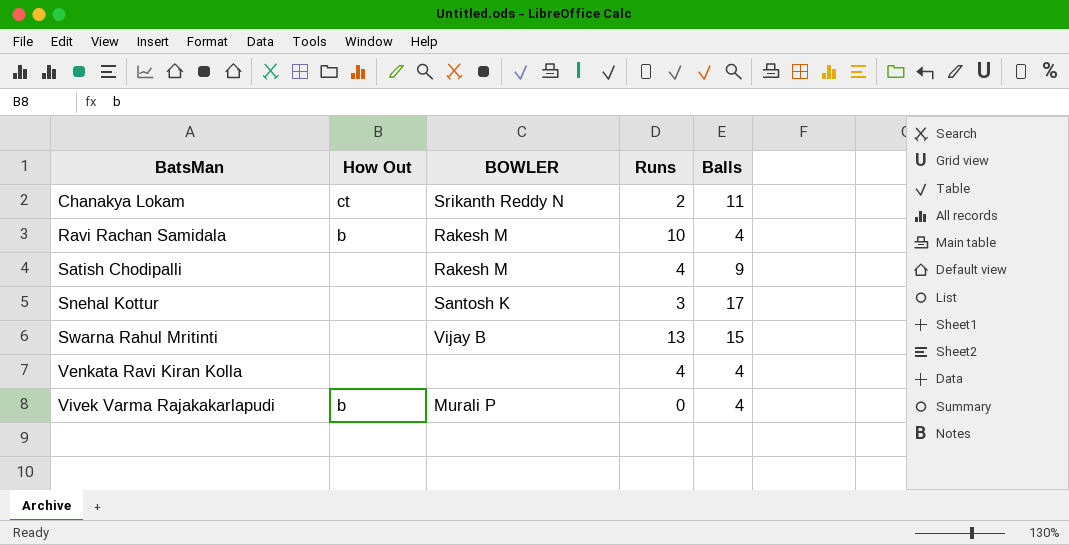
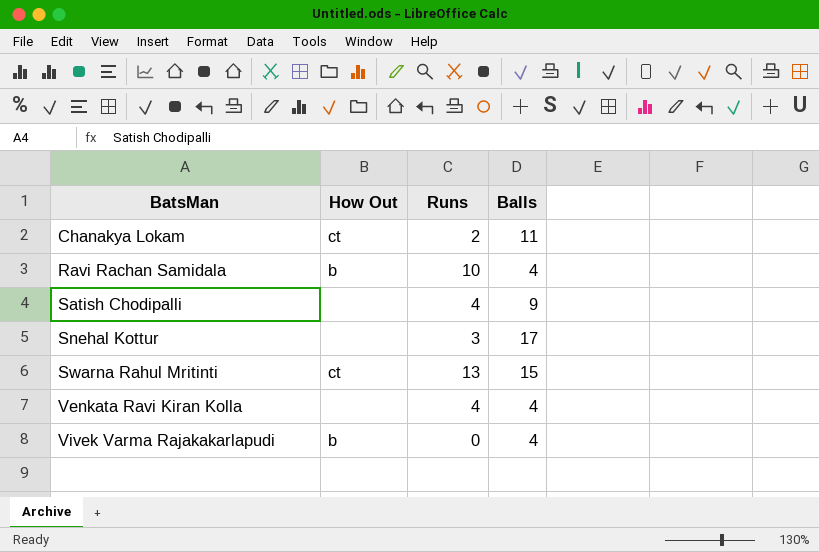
column BOWLER | position: 3 -> none
Swarna Rahul Mritinti | How Out: none -> ct

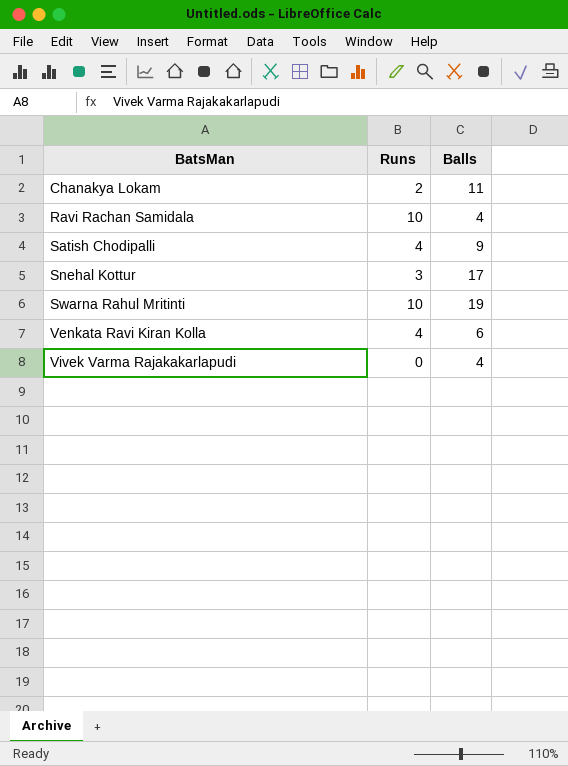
column How Out | position: 2 -> none
Swarna Rahul Mritinti | Runs: 13 -> 10
Swarna Rahul Mritinti | Balls: 15 -> 19
Venkata Ravi Kiran Kolla | Balls: 4 -> 6

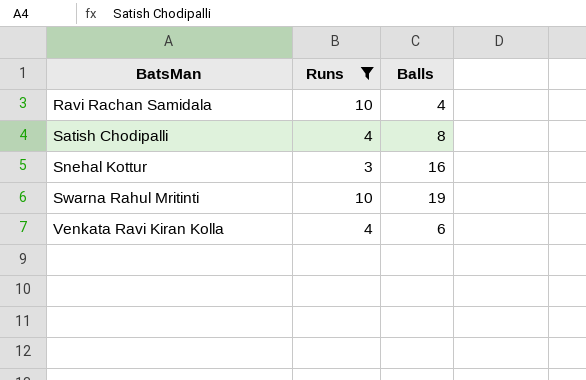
filter: none -> Runs >= 3
Satish Chodipalli | Balls: 9 -> 8
Snehal Kottur | Balls: 17 -> 16

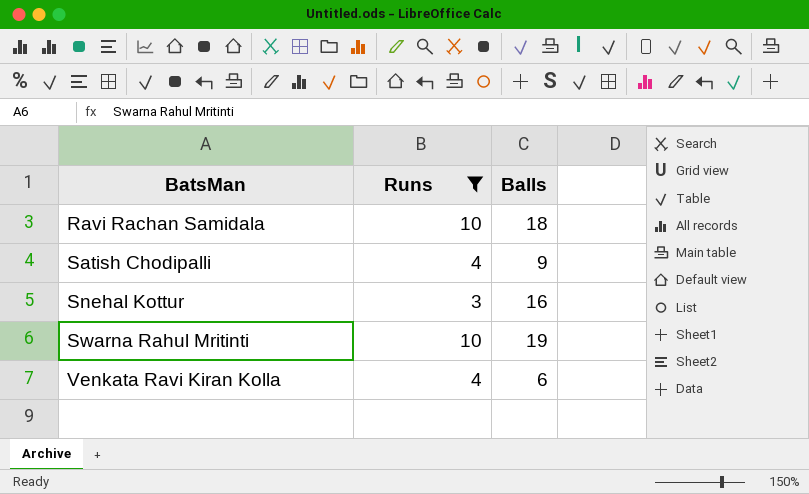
Ravi Rachan Samidala | Balls: 4 -> 18
Satish Chodipalli | Balls: 8 -> 9

